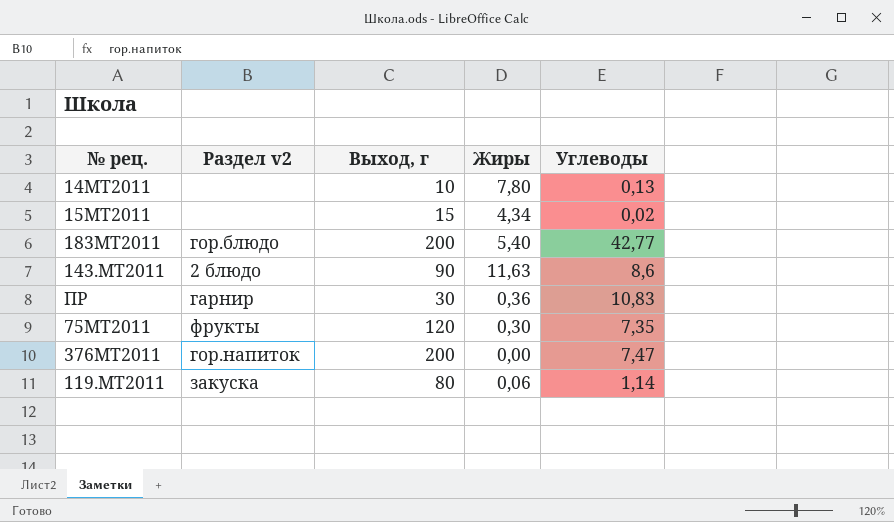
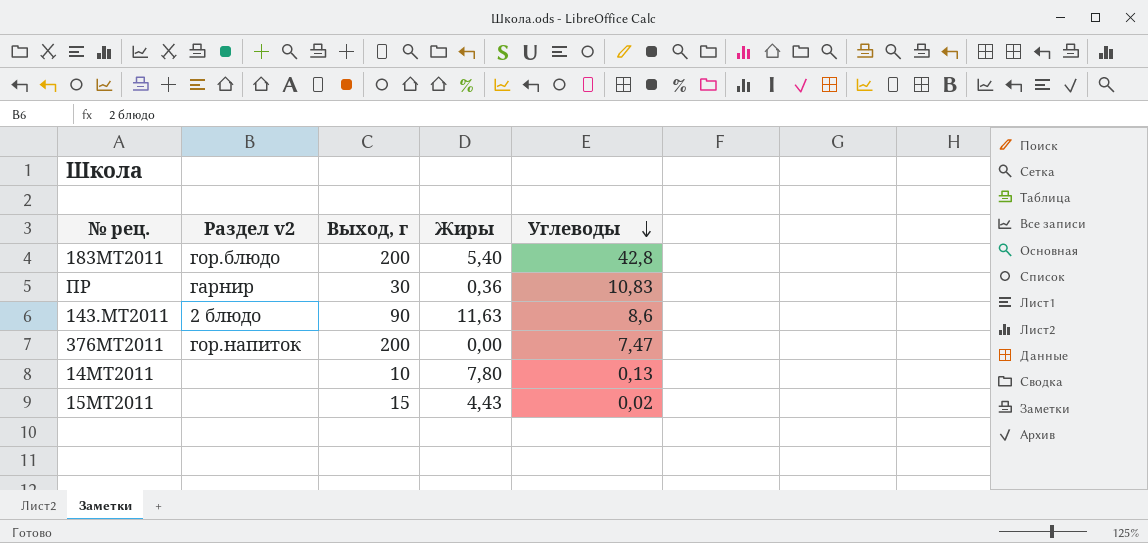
row order: none -> Углеводы descending
row 75МТ2011: фрукты | 120 | 0,30 | 7,35 -> none
row 119.МТ2011: закуска | 80 | 0,06 | 1,14 -> none
183МТ2011 | Углеводы: 42,77 -> 42,8
15МТ2011 | Жиры: 4,34 -> 4,43

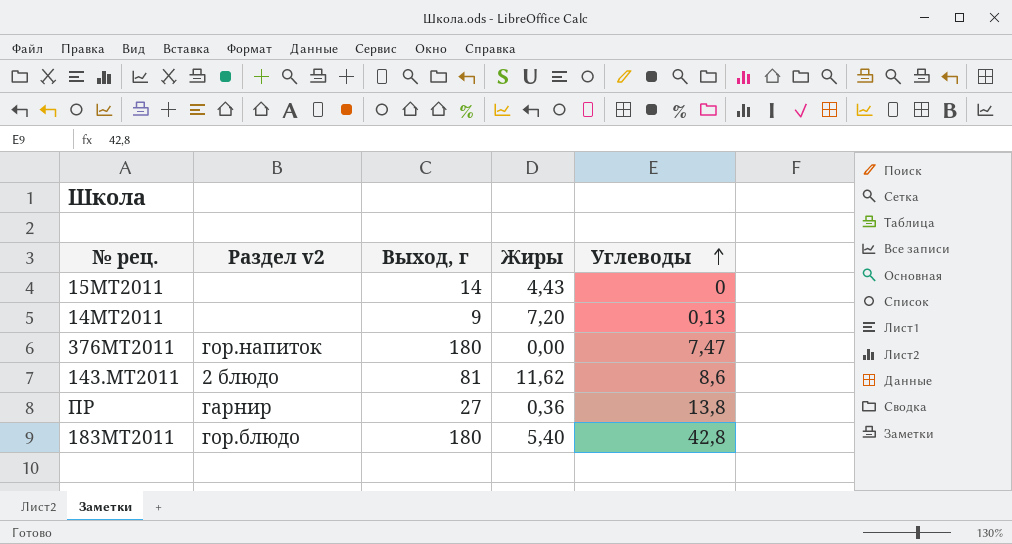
row order: Углеводы descending -> Углеводы ascending
15МТ2011 | Выход, г: 15 -> 14
15МТ2011 | Углеводы: 0,02 -> 0
14МТ2011 | Выход, г: 10 -> 9
14МТ2011 | Жиры: 7,80 -> 7,20
376МТ2011 | Выход, г: 200 -> 180
143.МТ2011 | Выход, г: 90 -> 81
143.МТ2011 | Жиры: 11,63 -> 11,62
ПР | Выход, г: 30 -> 27
ПР | Углеводы: 10,83 -> 13,8
183МТ2011 | Выход, г: 200 -> 180

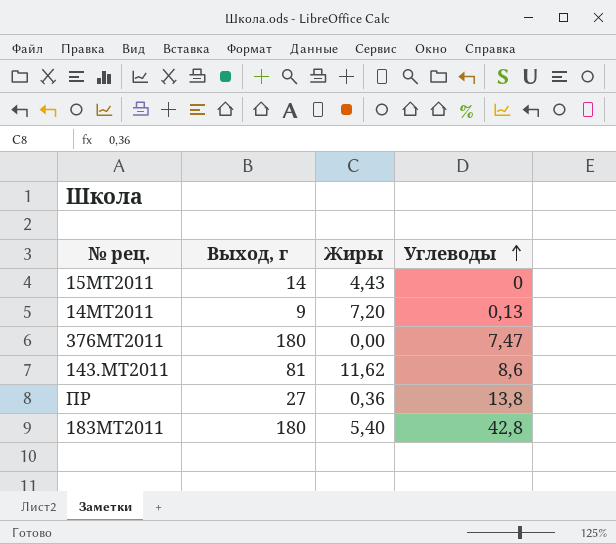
column Раздел v2 | position: 2 -> none

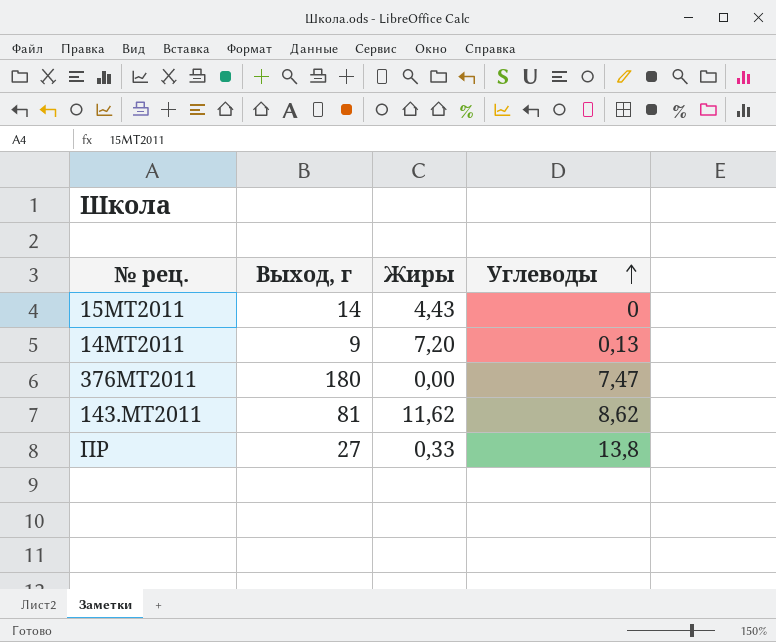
row 183МТ2011: 180 | 5,40 | 42,8 -> none
143.МТ2011 | Углеводы: 8,6 -> 8,62
ПР | Жиры: 0,36 -> 0,33

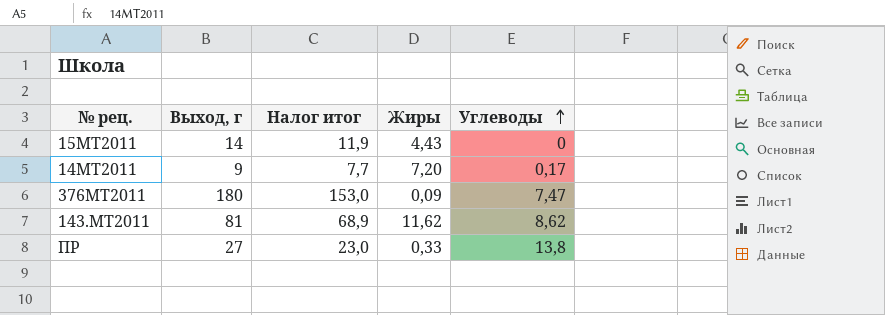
column Налог итог | formula: none -> [Выход, г] * 0,85
14МТ2011 | Углеводы: 0,13 -> 0,17
376МТ2011 | Жиры: 0,00 -> 0,09

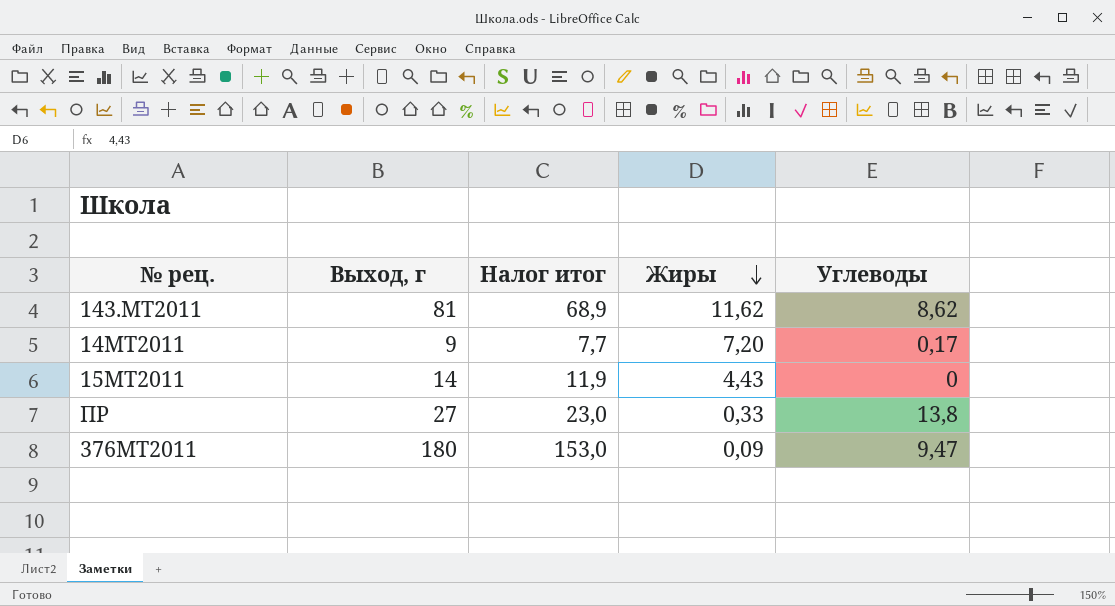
row order: Углеводы ascending -> Жиры descending
376МТ2011 | Углеводы: 7,47 -> 9,47

